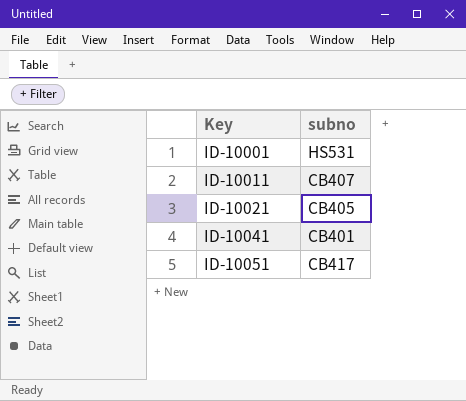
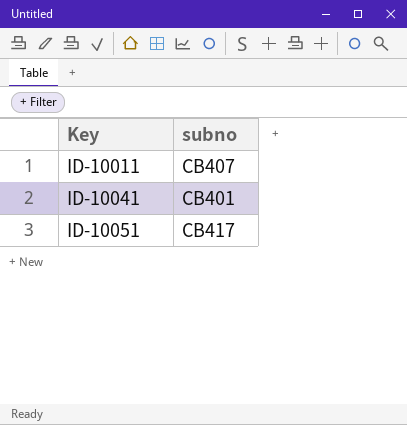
row ID-10001: HS531 -> none
row ID-10021: CB405 -> none

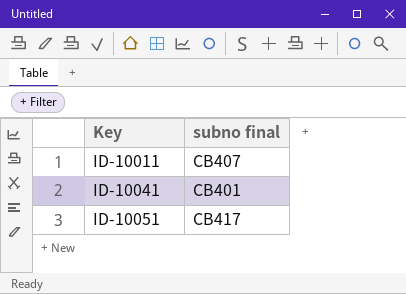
column name: subno -> subno final

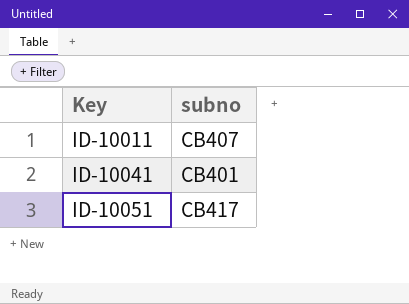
column name: subno final -> subno

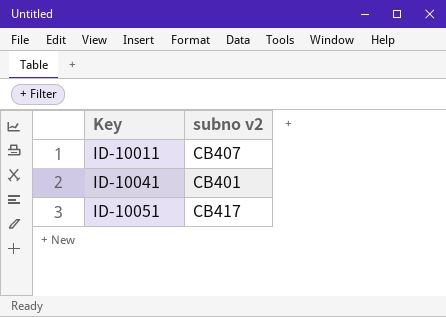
column name: subno -> subno v2

